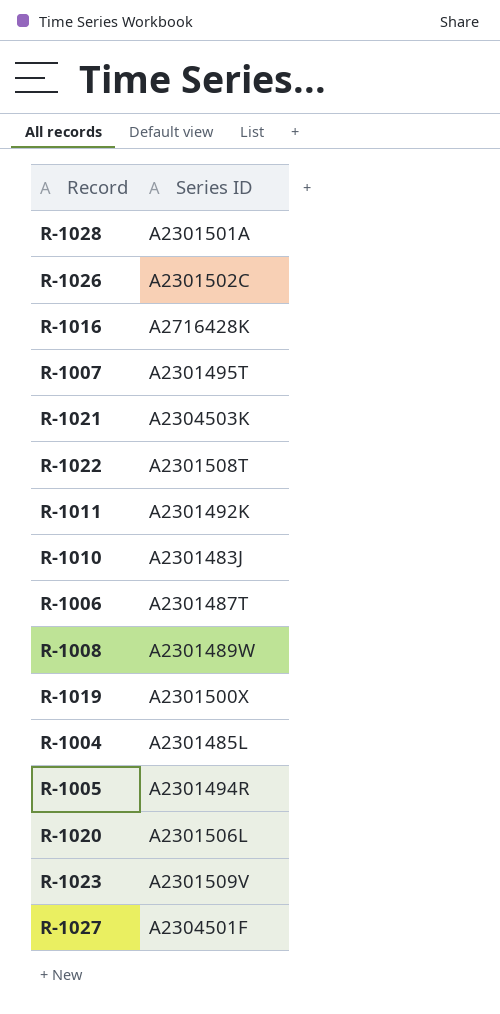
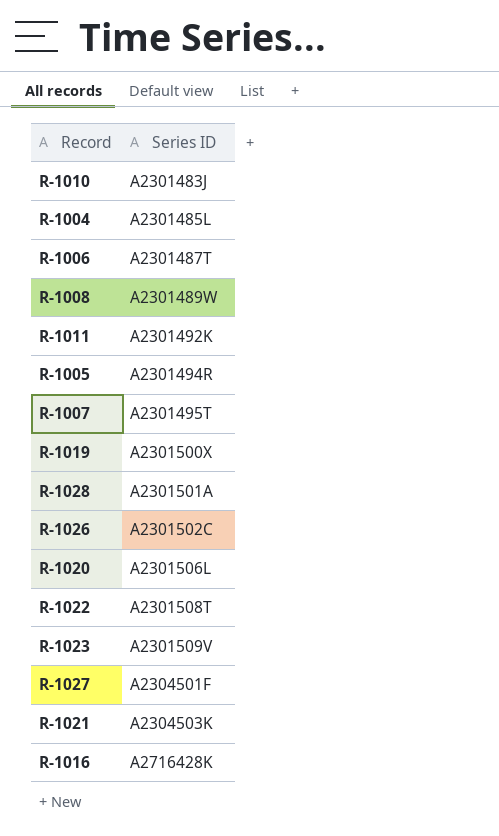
row order: none -> Series ID ascending

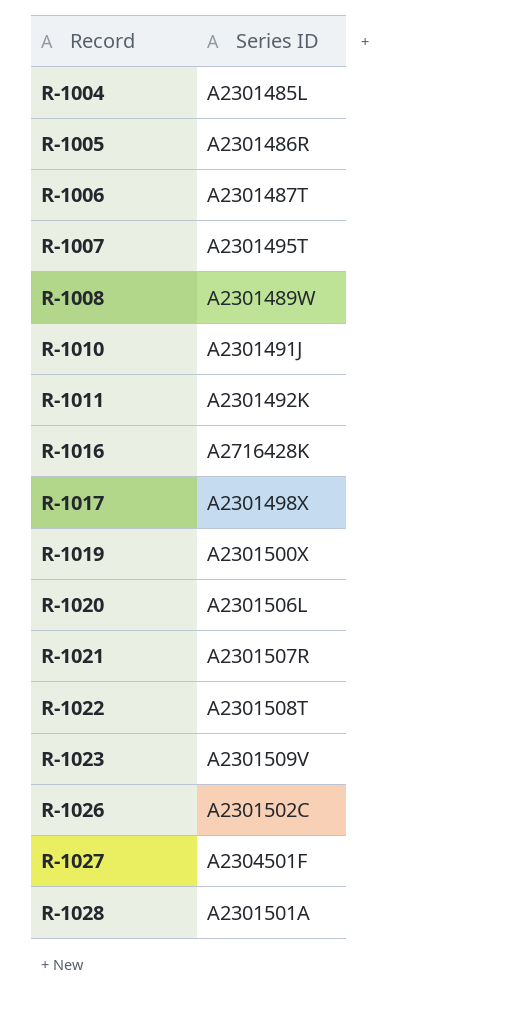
row order: Series ID ascending -> Record ascending
R-1005 | Series ID: A2301494R -> A2301486R
R-1010 | Series ID: A2301483J -> A2301491J
row R-1017: none -> A2301498X
R-1021 | Series ID: A2304503K -> A2301507R

